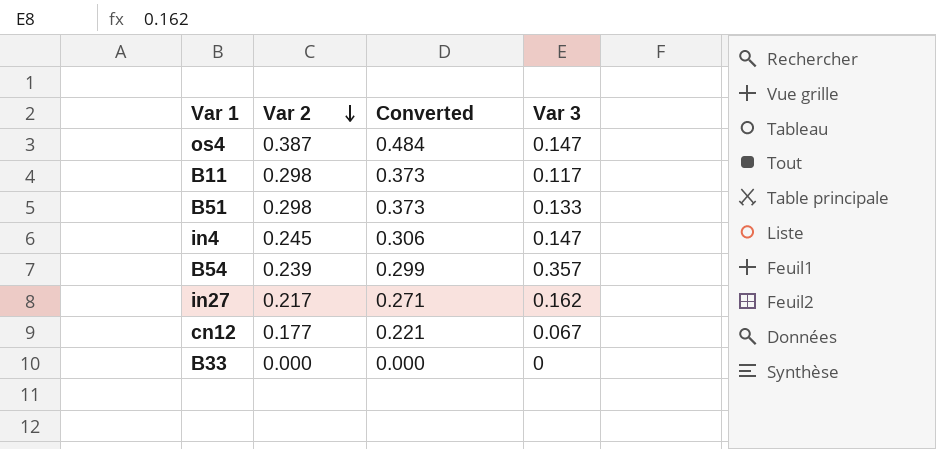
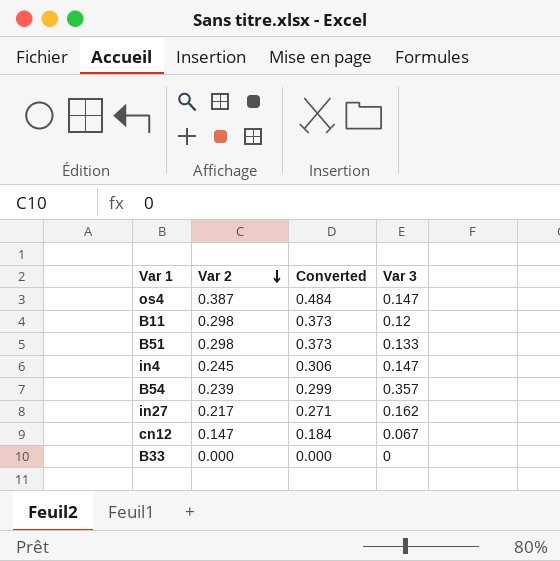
B11 | Var 3: 0.117 -> 0.12
cn12 | Var 2: 0.177 -> 0.147
cn12 | Converted: 0.221 -> 0.184

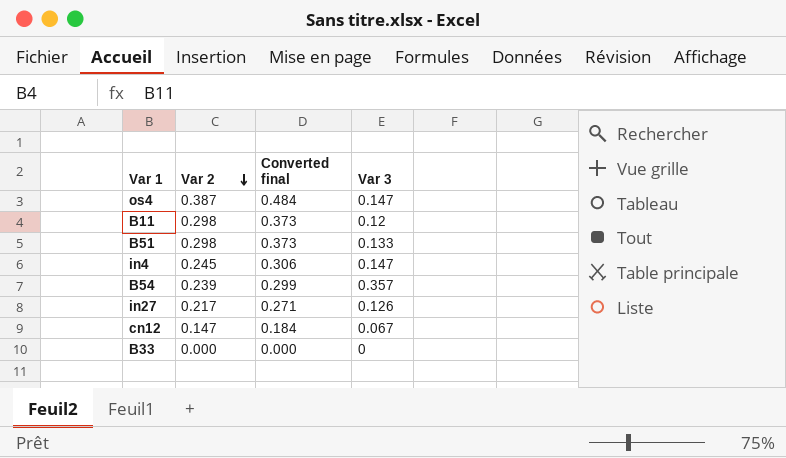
column name: Converted -> Converted final
in27 | Var 3: 0.162 -> 0.126

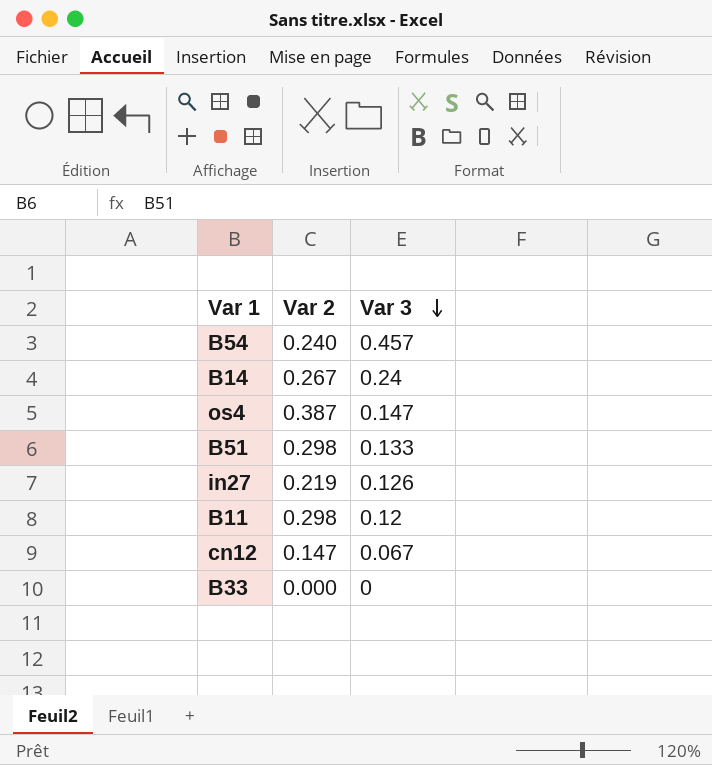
row order: Var 2 descending -> Var 3 descending
column Converted final | formula: [Var 2] * 1.25 -> none
row in4: 0.245 | 0.306 | 0.147 -> none
B54 | Var 2: 0.239 -> 0.240
B54 | Var 3: 0.357 -> 0.457
row B14: none -> 0.267 | 0.24
in27 | Var 2: 0.217 -> 0.219

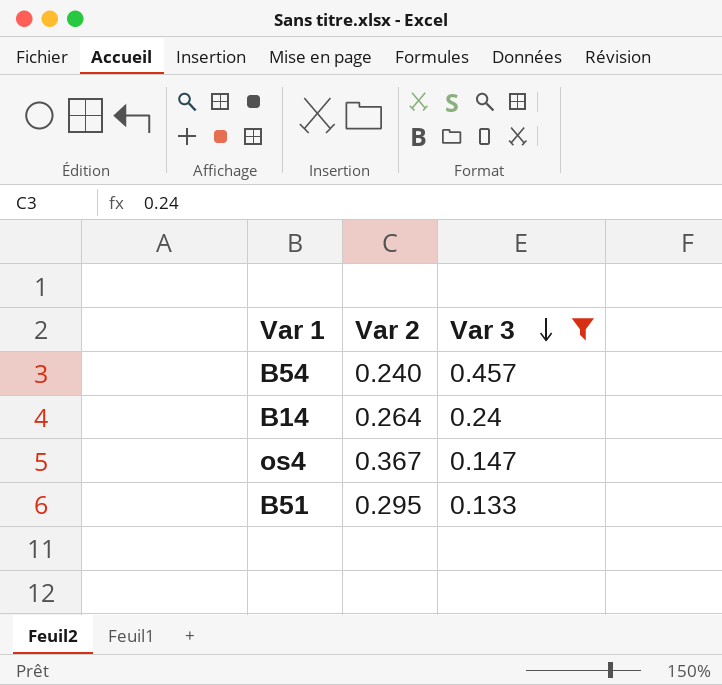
filter: none -> Var 3 >= 0.133
B14 | Var 2: 0.267 -> 0.264
os4 | Var 2: 0.387 -> 0.367
B51 | Var 2: 0.298 -> 0.295

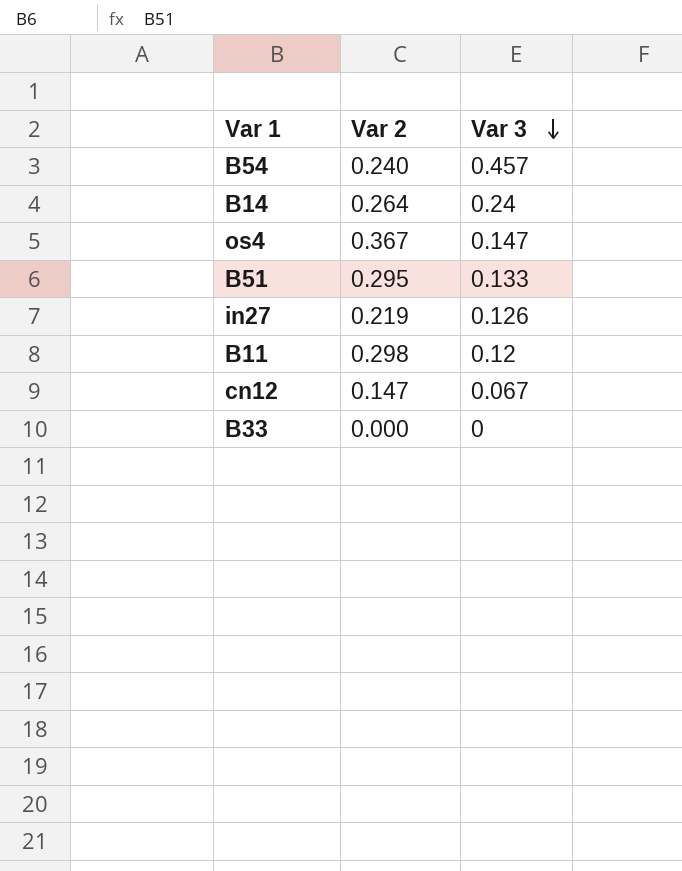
filter: Var 3 >= 0.133 -> none

